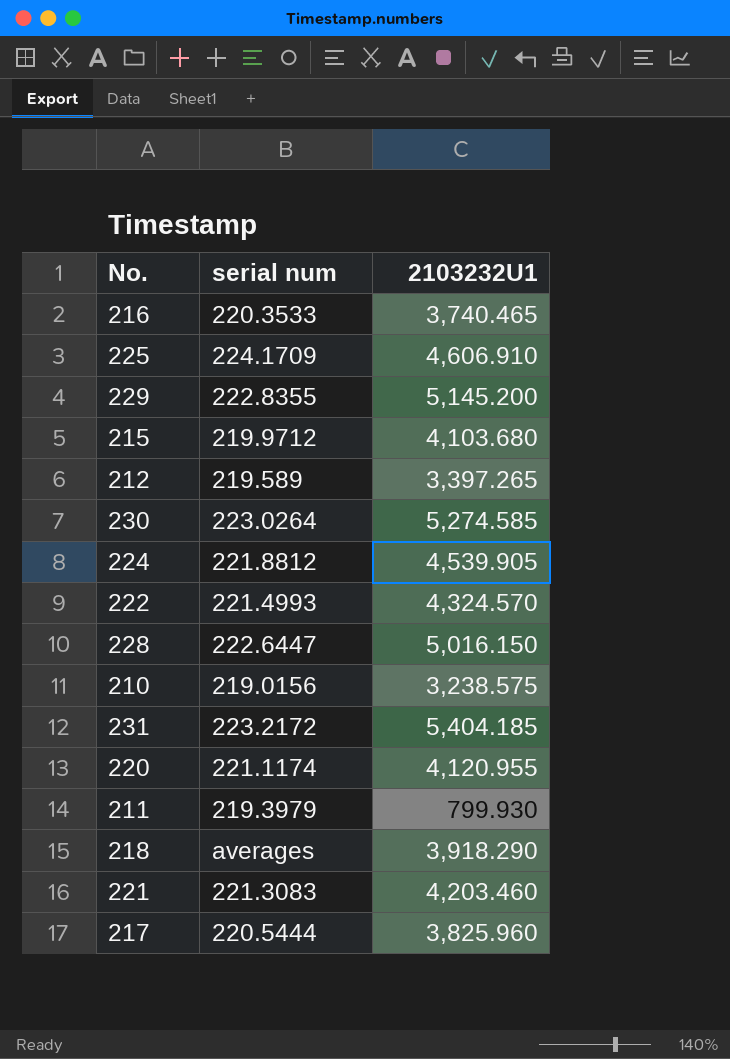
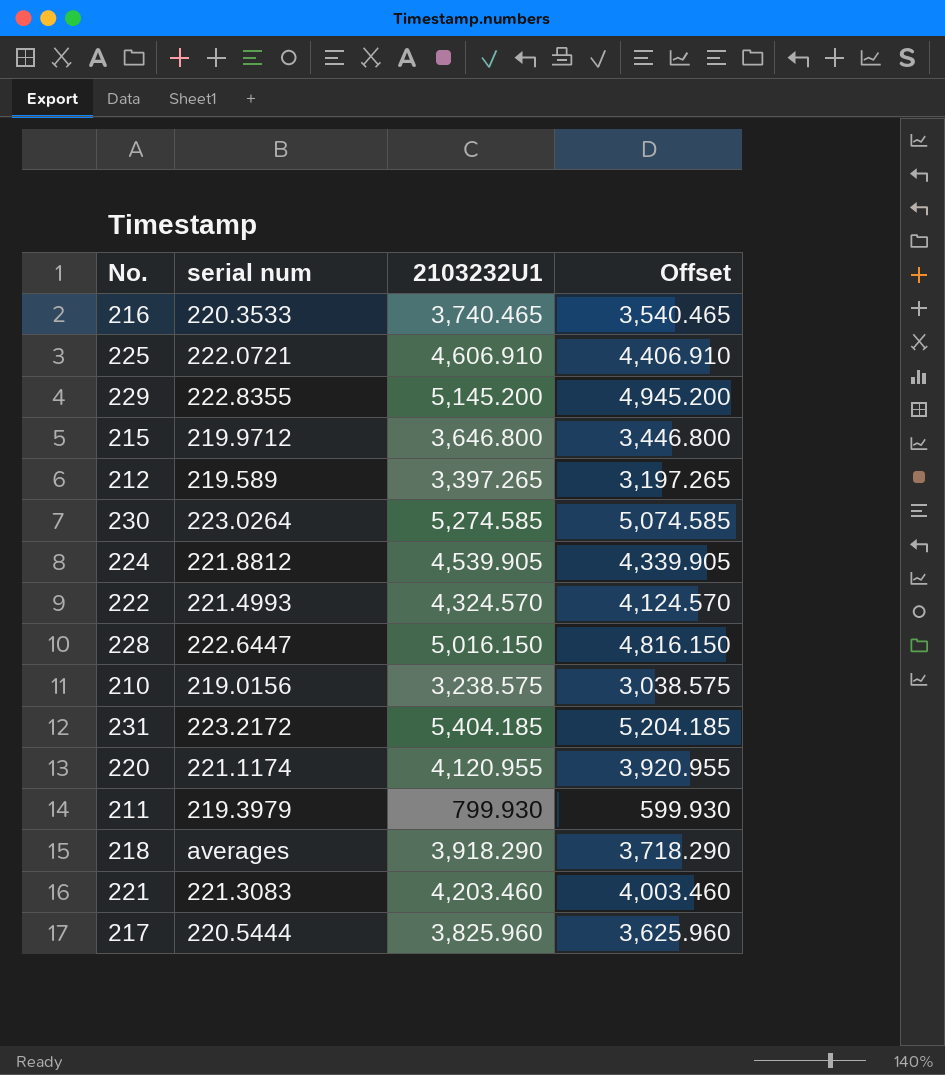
column Offset | formula: none -> [2103232U1] - 200
225 | serial num: 224.1709 -> 222.0721
215 | 2103232U1: 4,103.680 -> 3,646.800

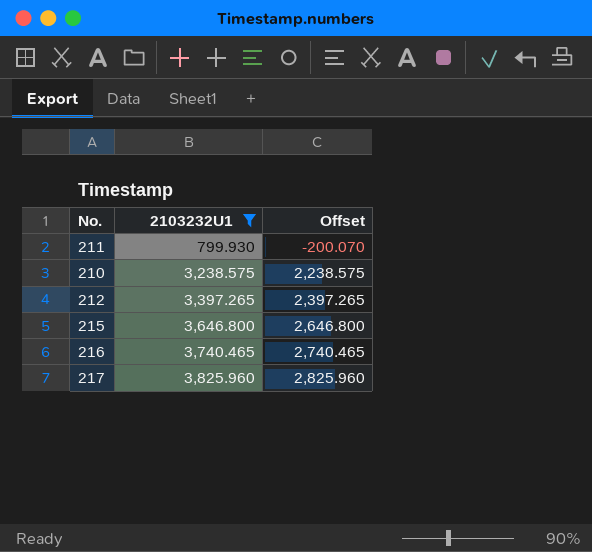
filter: none -> 2103232U1 <= 3,825.960
row order: none -> 2103232U1 ascending
column serial num | position: 2 -> none
column Offset | formula: [2103232U1] - 200 -> [2103232U1] - 1000

